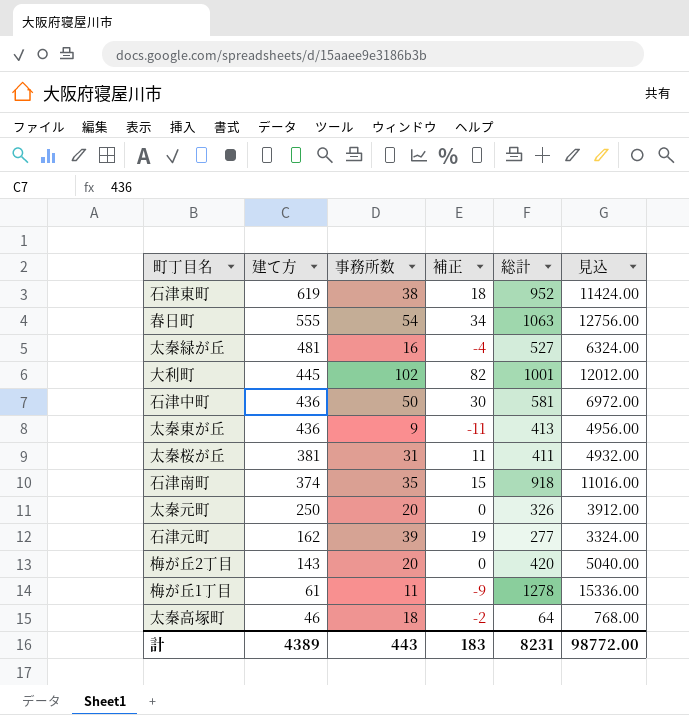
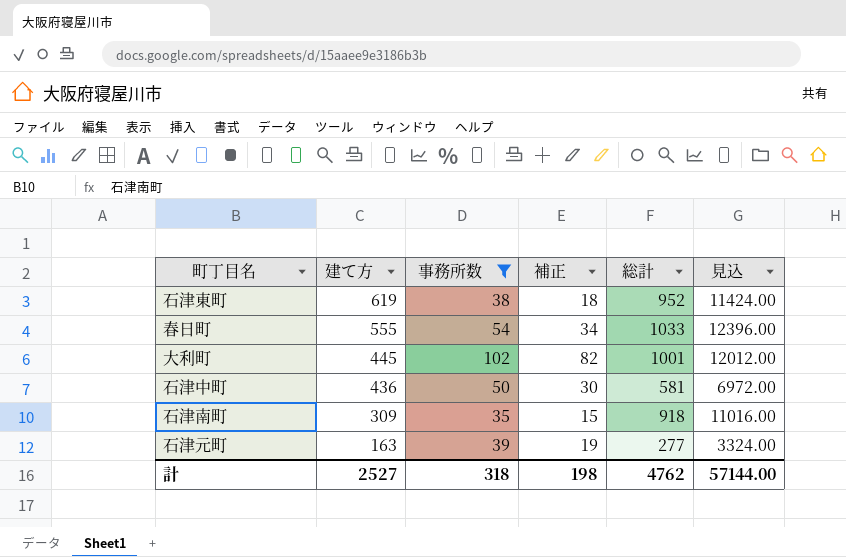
filter: none -> 事務所数 >= 35
春日町 | 総計: 1063 -> 1033
春日町 | 見込: 12756.00 -> 12396.00
石津南町 | 建て方: 374 -> 309
石津元町 | 建て方: 162 -> 163
計 | 建て方: 4389 -> 2527
計 | 事務所数: 443 -> 318
計 | 補正: 183 -> 198
計 | 総計: 8231 -> 4762
計 | 見込: 98772.00 -> 57144.00

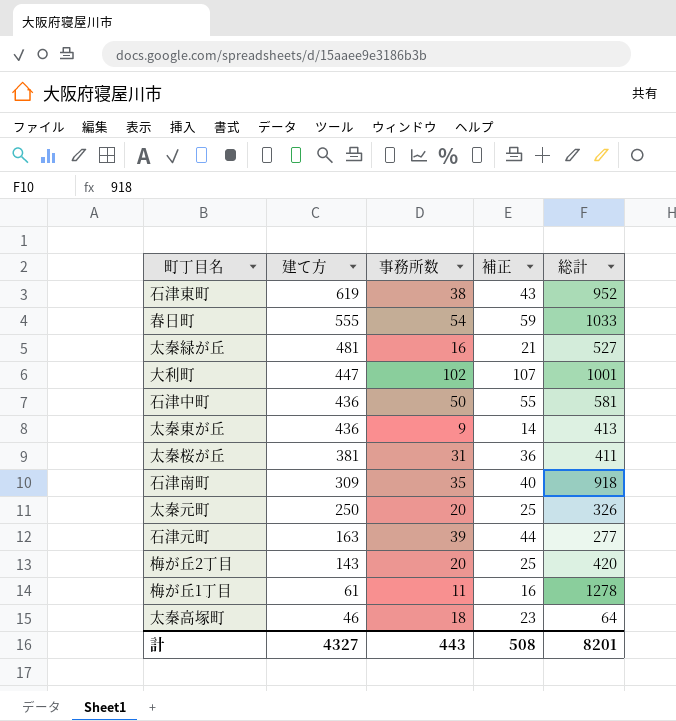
filter: 事務所数 >= 35 -> none
column 見込 | formula: [総計] * 12 -> none
column 補正 | formula: [事務所数] - 20 -> [事務所数] + 5
大利町 | 建て方: 445 -> 447
計 | 建て方: 2527 -> 4327
計 | 事務所数: 318 -> 443
計 | 補正: 198 -> 508
計 | 総計: 4762 -> 8201

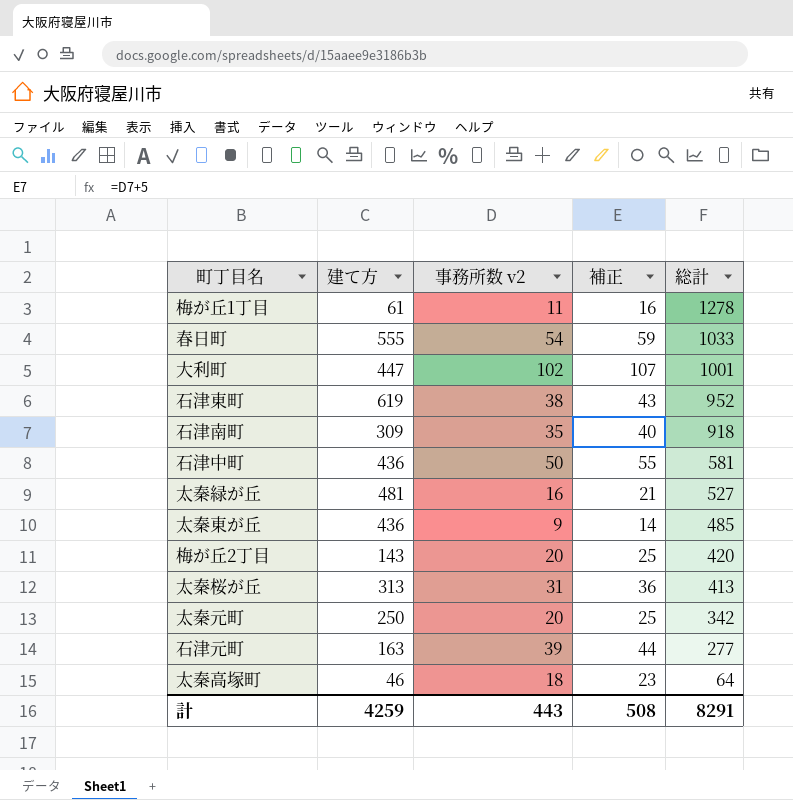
row order: 建て方 descending -> 総計 descending
column name: 事務所数 -> 事務所数 v2
太秦東が丘 | 総計: 413 -> 485
太秦桜が丘 | 建て方: 381 -> 313
太秦桜が丘 | 総計: 411 -> 413
太秦元町 | 総計: 326 -> 342
計 | 建て方: 4327 -> 4259
計 | 総計: 8201 -> 8291

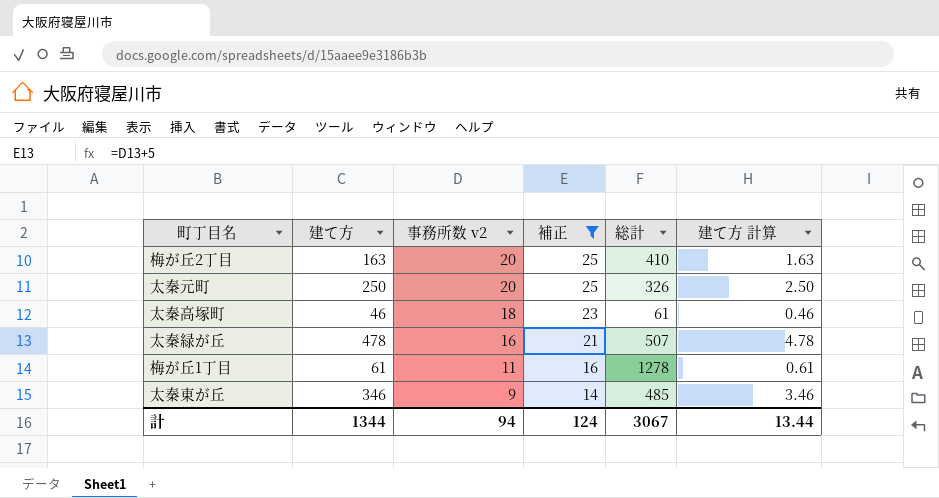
filter: none -> 補正 <= 25
row order: 総計 descending -> 事務所数 v2 descending
column 建て方 計算 | formula: none -> [建て方] * 0.01
梅が丘2丁目 | 建て方: 143 -> 163
梅が丘2丁目 | 総計: 420 -> 410
太秦元町 | 総計: 342 -> 326
太秦高塚町 | 総計: 64 -> 61
太秦緑が丘 | 建て方: 481 -> 478
太秦緑が丘 | 総計: 527 -> 507
太秦東が丘 | 建て方: 436 -> 346
計 | 建て方: 4259 -> 1344
計 | 事務所数 v2: 443 -> 94
計 | 補正: 508 -> 124
計 | 総計: 8291 -> 3067

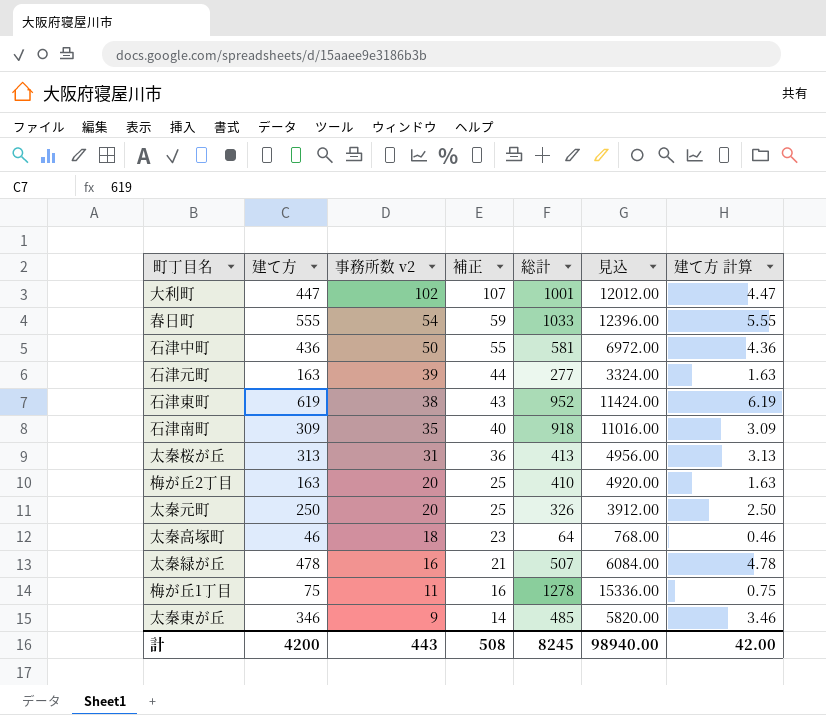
filter: 補正 <= 25 -> none
column 見込 | formula: none -> [総計] * 12
太秦高塚町 | 総計: 61 -> 64
梅が丘1丁目 | 建て方: 61 -> 75
梅が丘1丁目 | 建て方 計算: 0.61 -> 0.75
計 | 建て方: 1344 -> 4200
計 | 事務所数 v2: 94 -> 443
計 | 補正: 124 -> 508
計 | 総計: 3067 -> 8245
計 | 建て方 計算: 13.44 -> 42.00

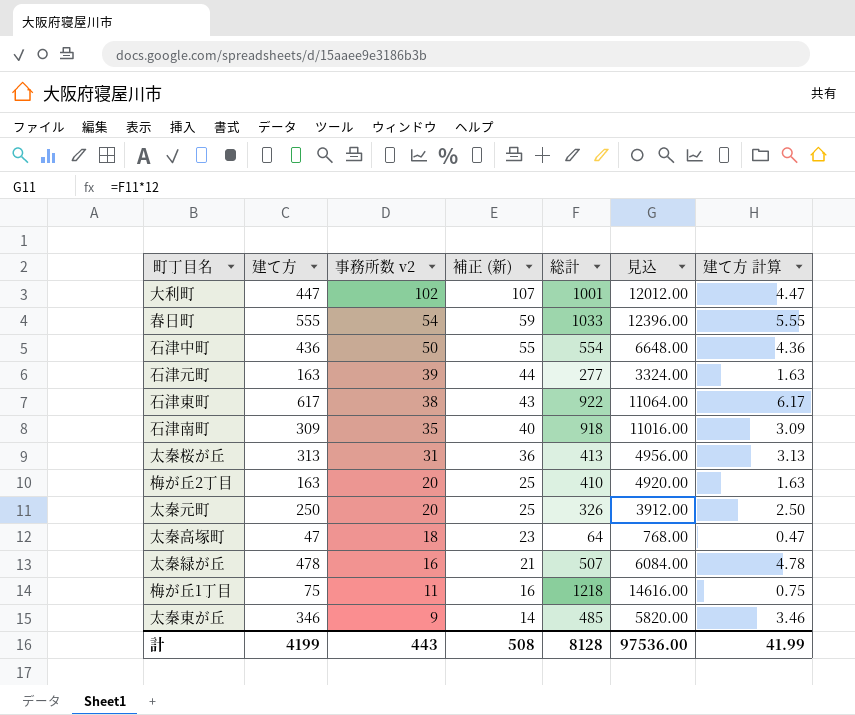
column name: 補正 -> 補正 (新)
石津中町 | 総計: 581 -> 554
石津中町 | 見込: 6972.00 -> 6648.00
石津東町 | 建て方: 619 -> 617
石津東町 | 総計: 952 -> 922
石津東町 | 見込: 11424.00 -> 11064.00
石津東町 | 建て方 計算: 6.19 -> 6.17
太秦高塚町 | 建て方: 46 -> 47
太秦高塚町 | 建て方 計算: 0.46 -> 0.47
梅が丘1丁目 | 総計: 1278 -> 1218
梅が丘1丁目 | 見込: 15336.00 -> 14616.00
計 | 建て方: 4200 -> 4199
計 | 総計: 8245 -> 8128
計 | 見込: 98940.00 -> 97536.00
計 | 建て方 計算: 42.00 -> 41.99

